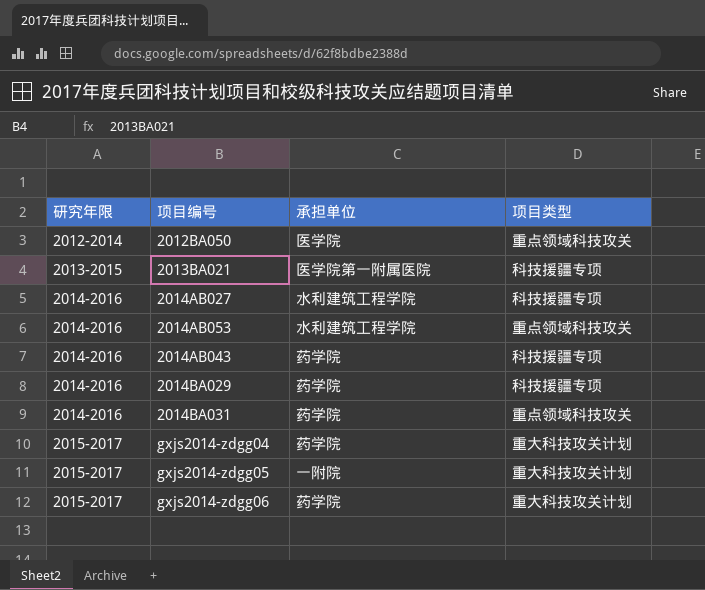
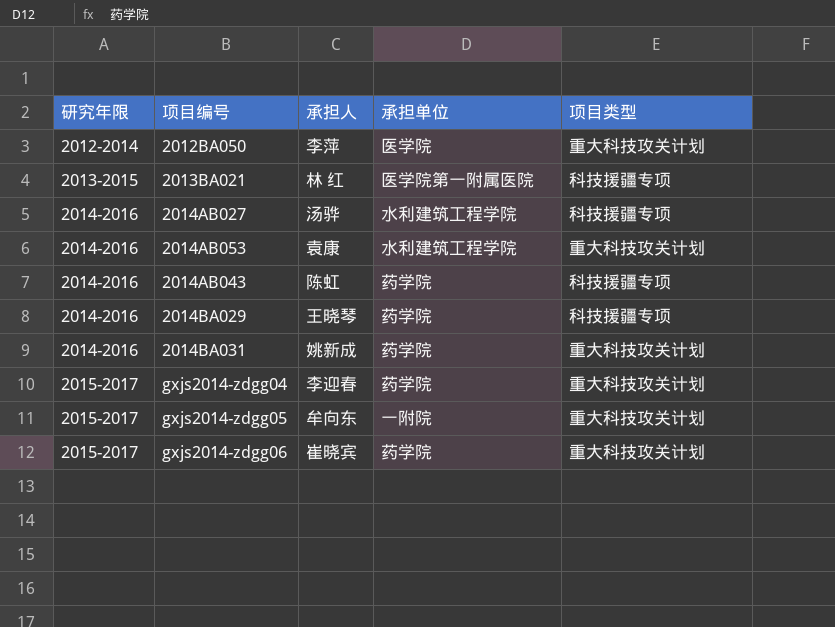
column 承担人 | position: none -> 3
2012BA050 | 项目类型: 重点领域科技攻关 -> 重大科技攻关计划
2014AB053 | 项目类型: 重点领域科技攻关 -> 重大科技攻关计划
2014BA031 | 项目类型: 重点领域科技攻关 -> 重大科技攻关计划

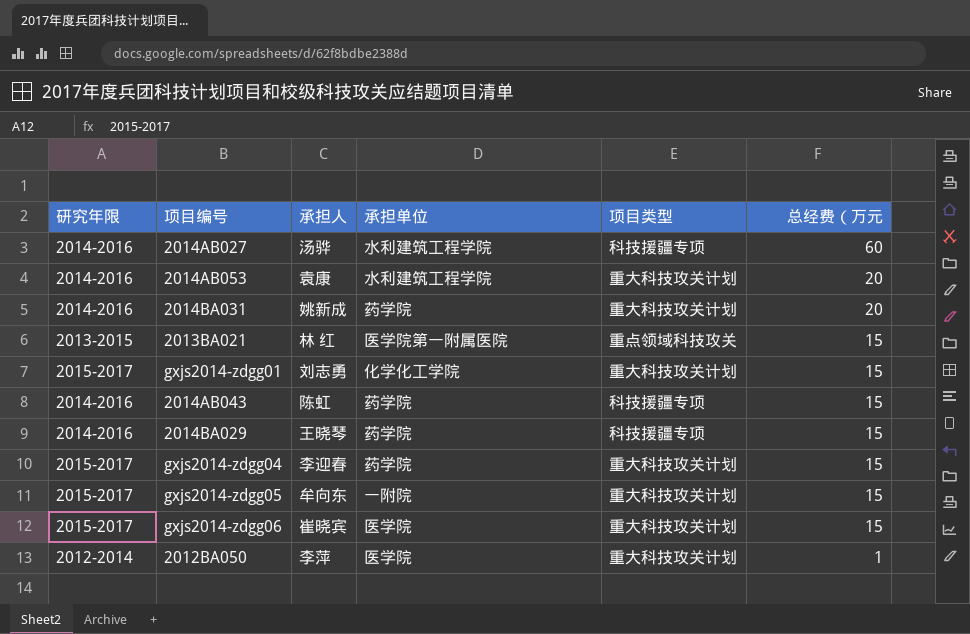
row order: 研究年限 ascending -> 总经费（万元 descending
column 总经费（万元 | position: none -> 6
2013BA021 | 项目类型: 科技援疆专项 -> 重点领域科技攻关
row gxjs2014-zdgg01: none -> 2015-2017 | 刘志勇 | 化学化工学院 | 重大科技攻关计划 | 15
gxjs2014-zdgg06 | 承担单位: 药学院 -> 医学院

